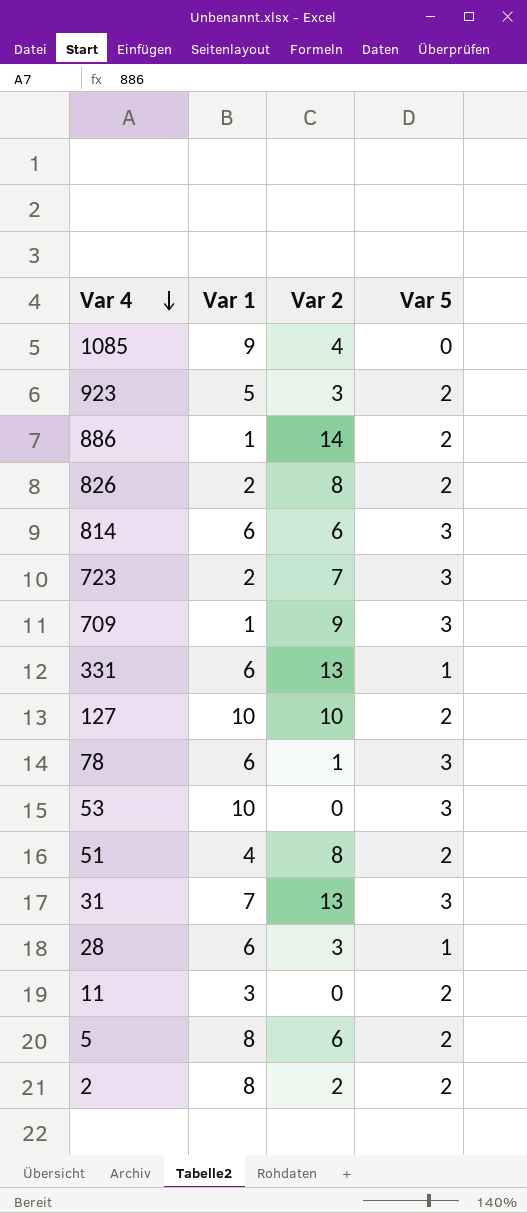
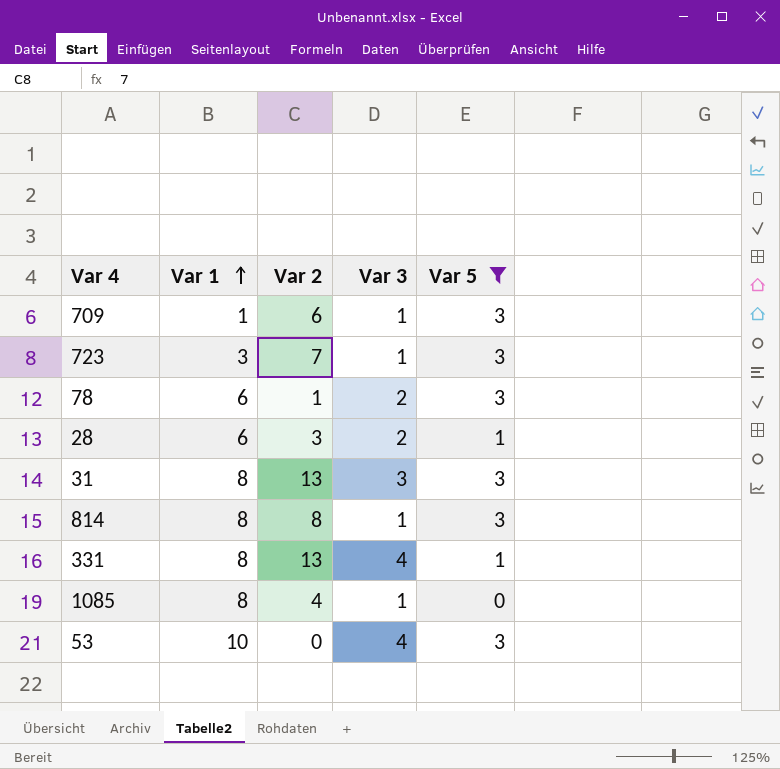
filter: none -> Var 5 != 2
row order: Var 4 descending -> Var 1 ascending
column Var 3 | position: none -> 4
709 | Var 2: 9 -> 6
723 | Var 1: 2 -> 3
31 | Var 1: 7 -> 8
814 | Var 1: 6 -> 8
814 | Var 2: 6 -> 8
331 | Var 1: 6 -> 8
1085 | Var 1: 9 -> 8

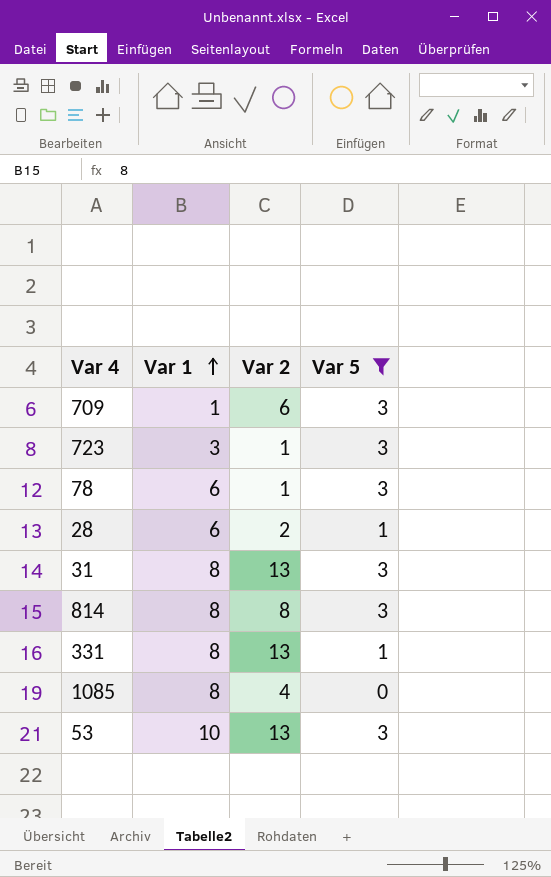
column Var 3 | position: 4 -> none
723 | Var 2: 7 -> 1
28 | Var 2: 3 -> 2
53 | Var 2: 0 -> 13

